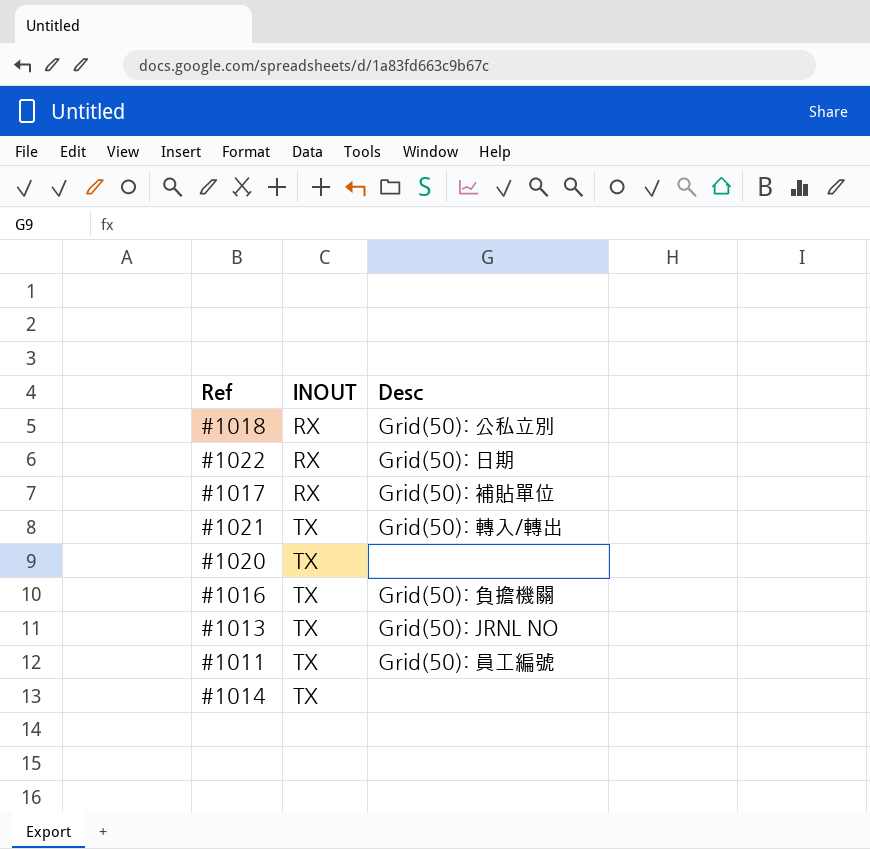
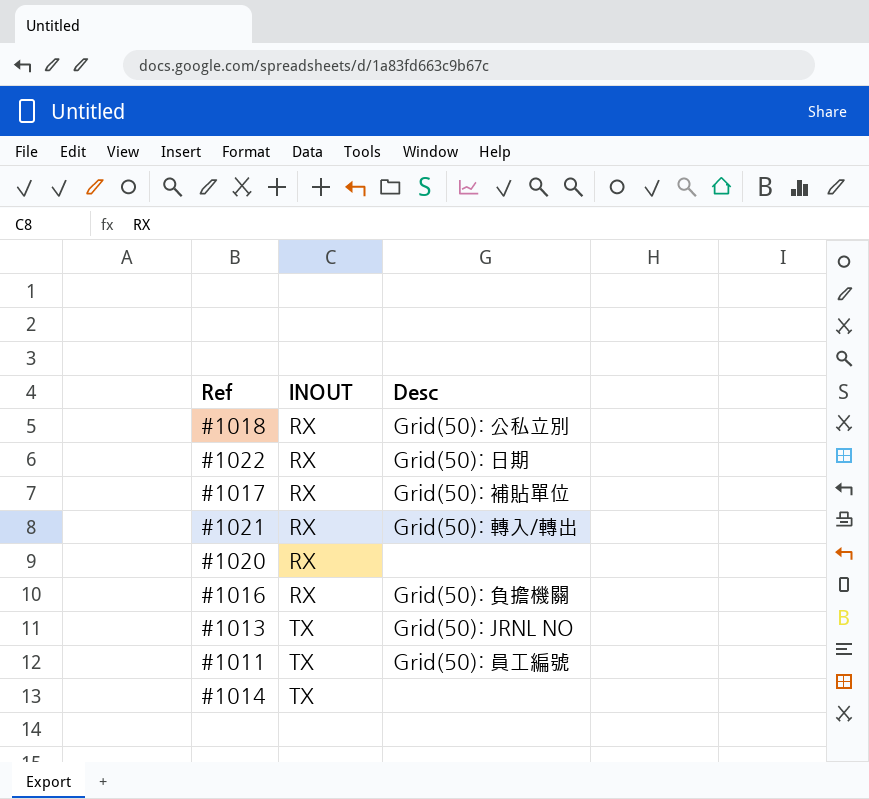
#1021 | INOUT: TX -> RX
#1020 | INOUT: TX -> RX
#1016 | INOUT: TX -> RX

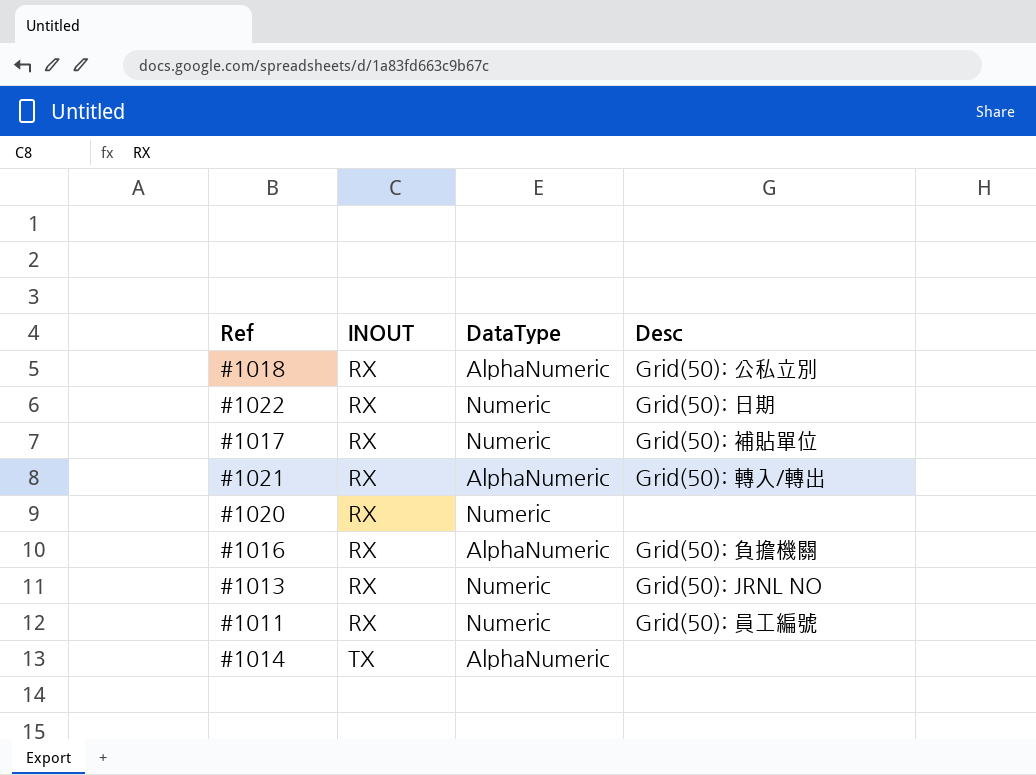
column DataType | position: none -> 3
#1013 | INOUT: TX -> RX
#1011 | INOUT: TX -> RX

